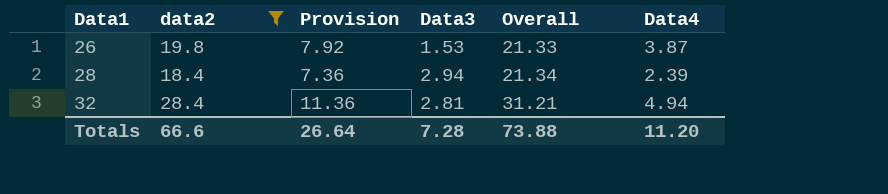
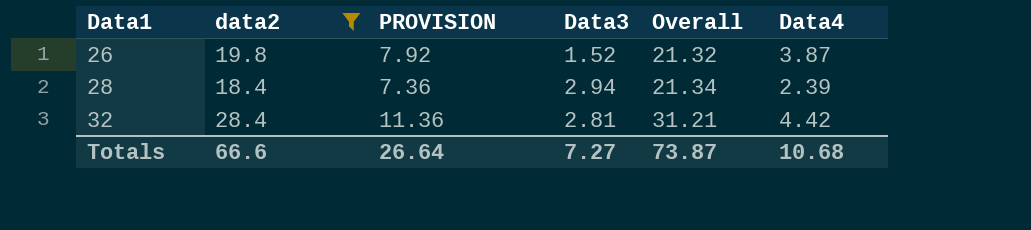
column name: Provision -> PROVISION
26 | Data3: 1.53 -> 1.52
26 | Overall: 21.33 -> 21.32
32 | Data4: 4.94 -> 4.42
Totals | Data3: 7.28 -> 7.27
Totals | Overall: 73.88 -> 73.87
Totals | Data4: 11.20 -> 10.68

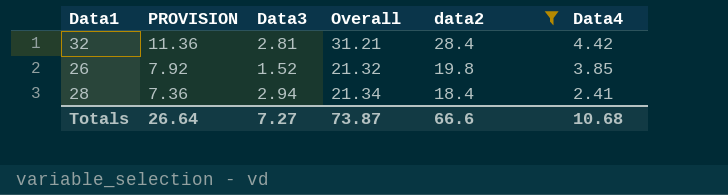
row order: Data1 ascending -> PROVISION descending
column data2 | position: 2 -> 5
26 | Data4: 3.87 -> 3.85
28 | Data4: 2.39 -> 2.41

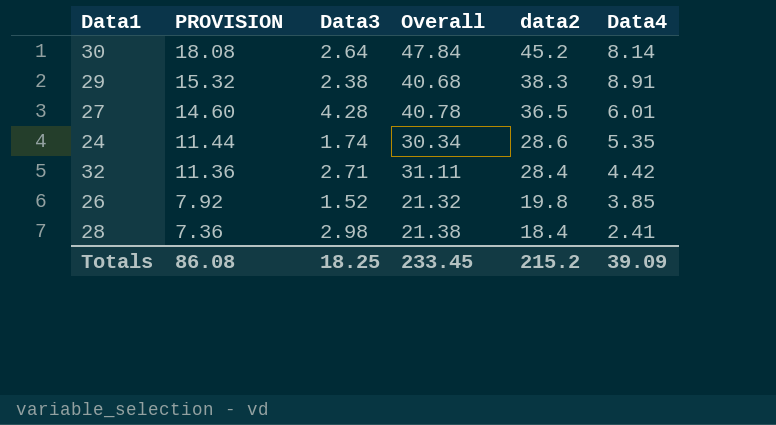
filter: data2 <= 28.4 -> none
32 | Data3: 2.81 -> 2.71
32 | Overall: 31.21 -> 31.11
28 | Data3: 2.94 -> 2.98
28 | Overall: 21.34 -> 21.38
Totals | PROVISION: 26.64 -> 86.08
Totals | Data3: 7.27 -> 18.25
Totals | Overall: 73.87 -> 233.45
Totals | data2: 66.6 -> 215.2
Totals | Data4: 10.68 -> 39.09

